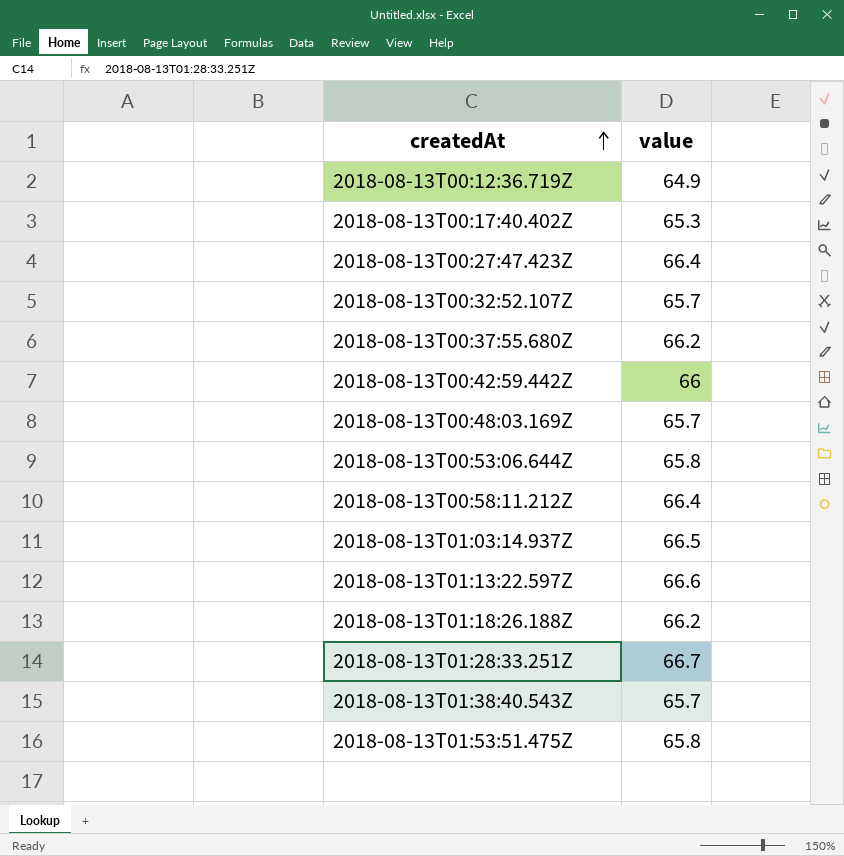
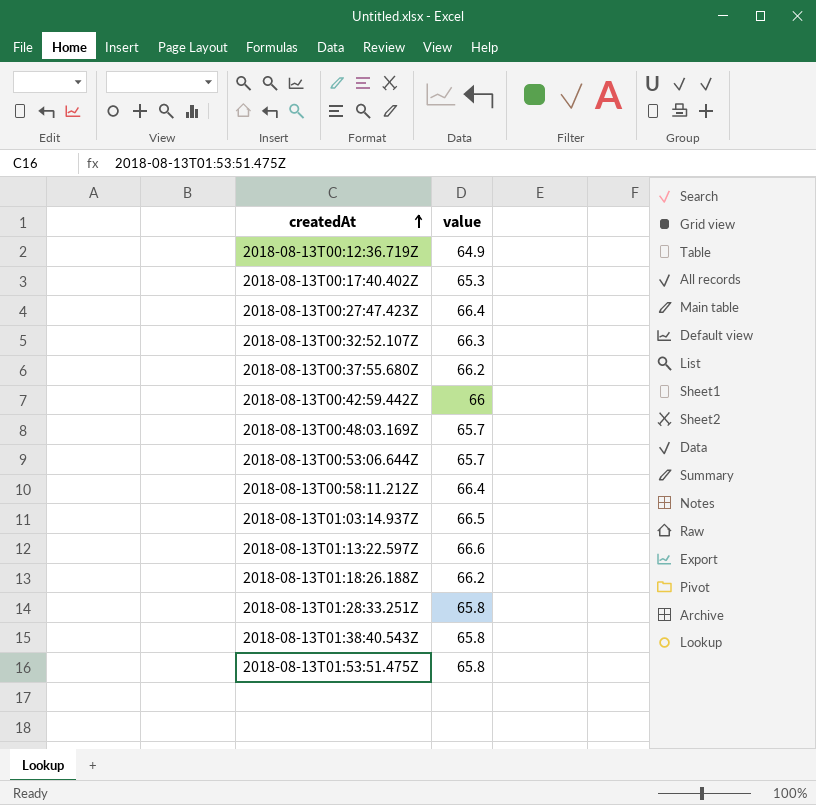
2018-08-13T00:32:52.107Z | value: 65.7 -> 66.3
2018-08-13T00:53:06.644Z | value: 65.8 -> 65.7
2018-08-13T01:28:33.251Z | value: 66.7 -> 65.8
2018-08-13T01:38:40.543Z | value: 65.7 -> 65.8

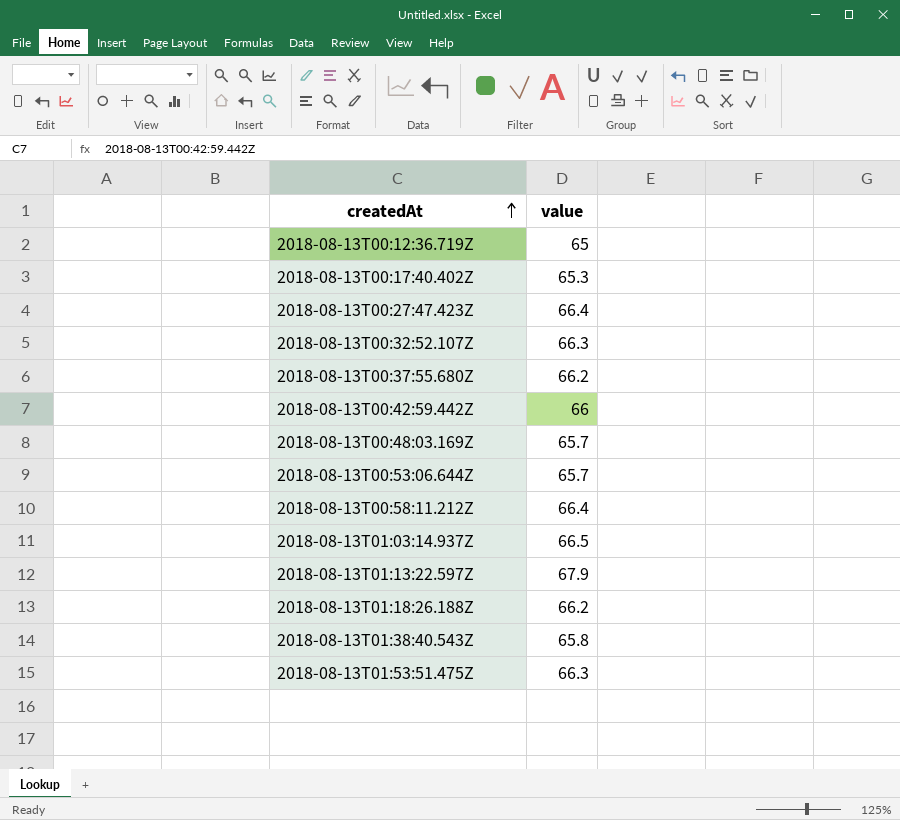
row 2018-08-13T01:28:33.251Z: 65.8 -> none
2018-08-13T00:12:36.719Z | value: 64.9 -> 65
2018-08-13T01:13:22.597Z | value: 66.6 -> 67.9
2018-08-13T01:53:51.475Z | value: 65.8 -> 66.3

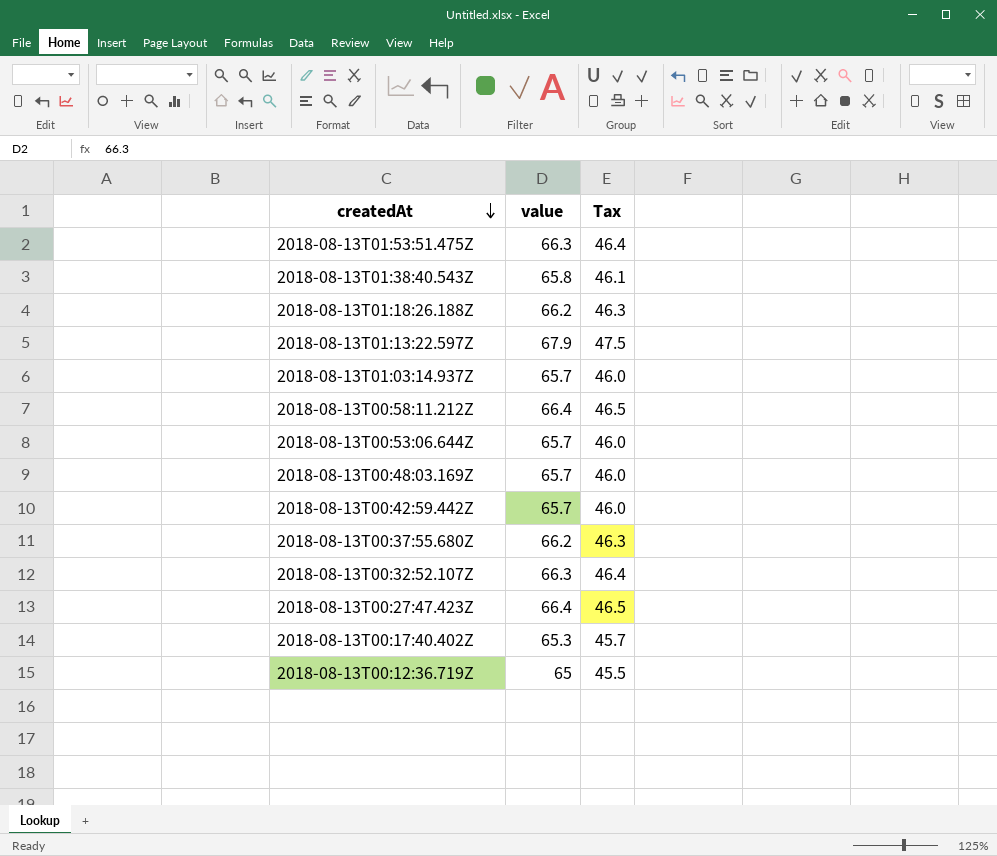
row order: createdAt ascending -> createdAt descending
column Tax | formula: none -> [value] * 0.7
2018-08-13T01:03:14.937Z | value: 66.5 -> 65.7
2018-08-13T00:42:59.442Z | value: 66 -> 65.7

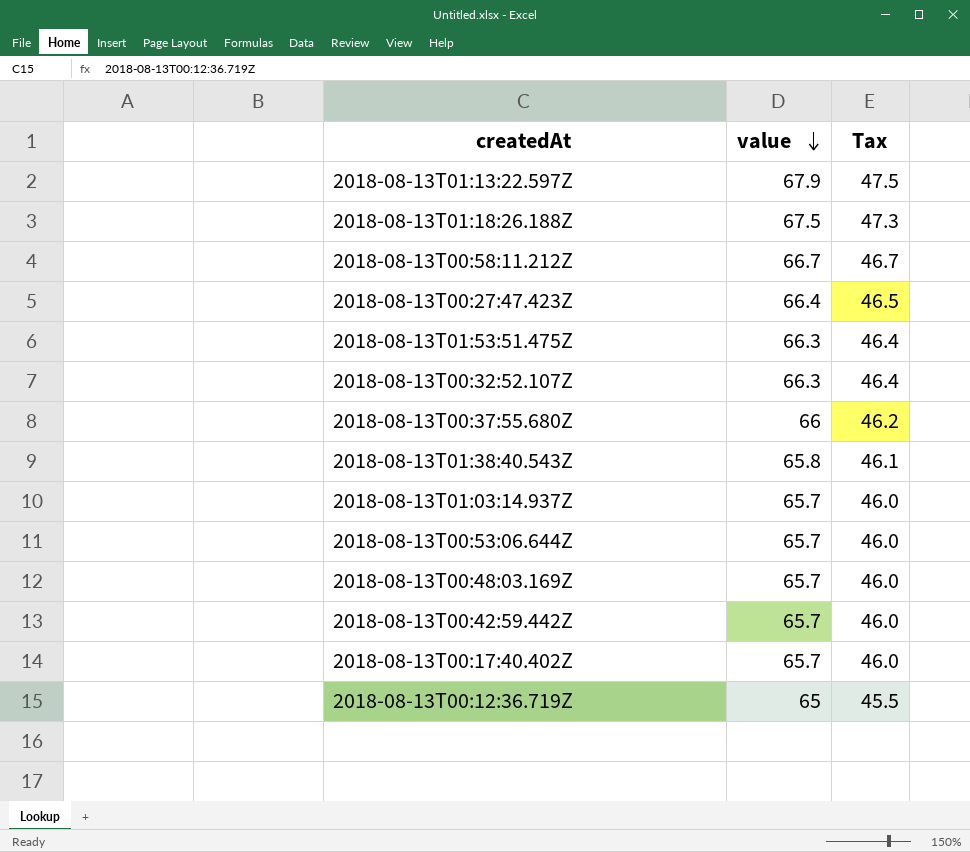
row order: createdAt descending -> value descending
2018-08-13T01:18:26.188Z | value: 66.2 -> 67.5
2018-08-13T01:18:26.188Z | Tax: 46.3 -> 47.3
2018-08-13T00:58:11.212Z | value: 66.4 -> 66.7
2018-08-13T00:58:11.212Z | Tax: 46.5 -> 46.7
2018-08-13T00:37:55.680Z | value: 66.2 -> 66
2018-08-13T00:37:55.680Z | Tax: 46.3 -> 46.2
2018-08-13T00:17:40.402Z | value: 65.3 -> 65.7
2018-08-13T00:17:40.402Z | Tax: 45.7 -> 46.0

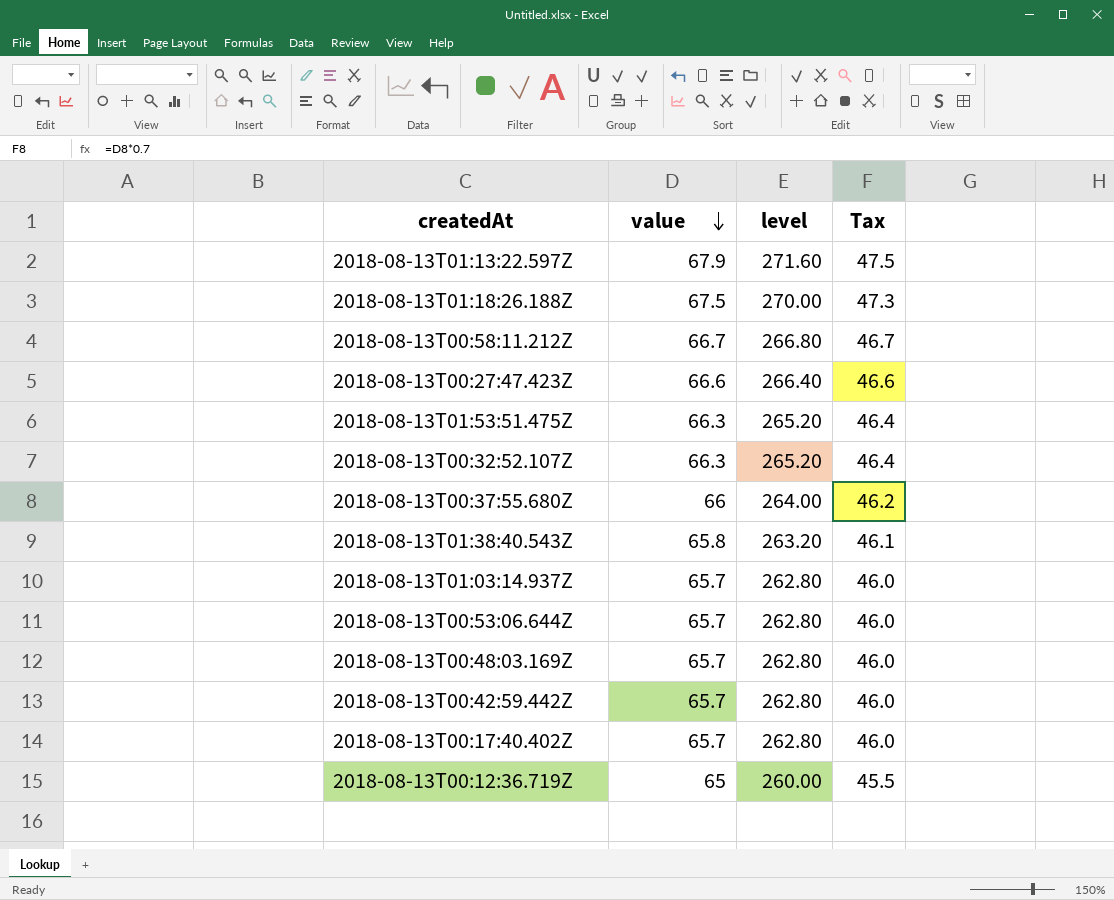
column level | formula: none -> [value] * 4
2018-08-13T00:27:47.423Z | value: 66.4 -> 66.6
2018-08-13T00:27:47.423Z | Tax: 46.5 -> 46.6

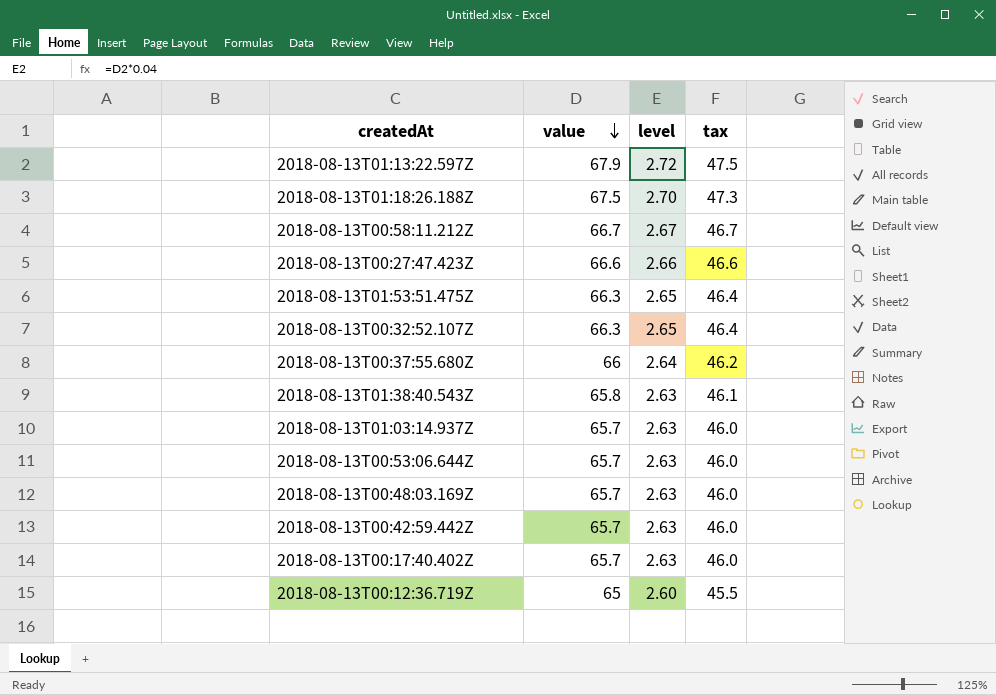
column level | formula: [value] * 4 -> [value] * 0.04
column name: Tax -> tax

